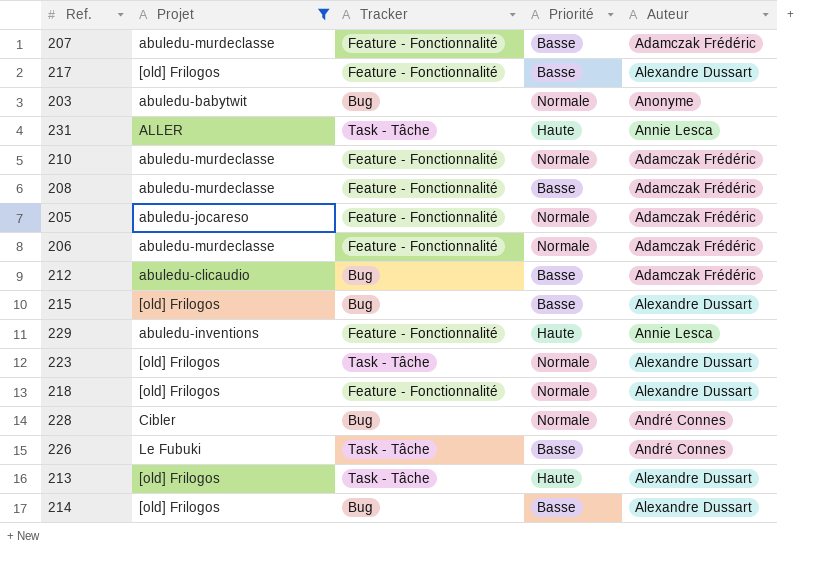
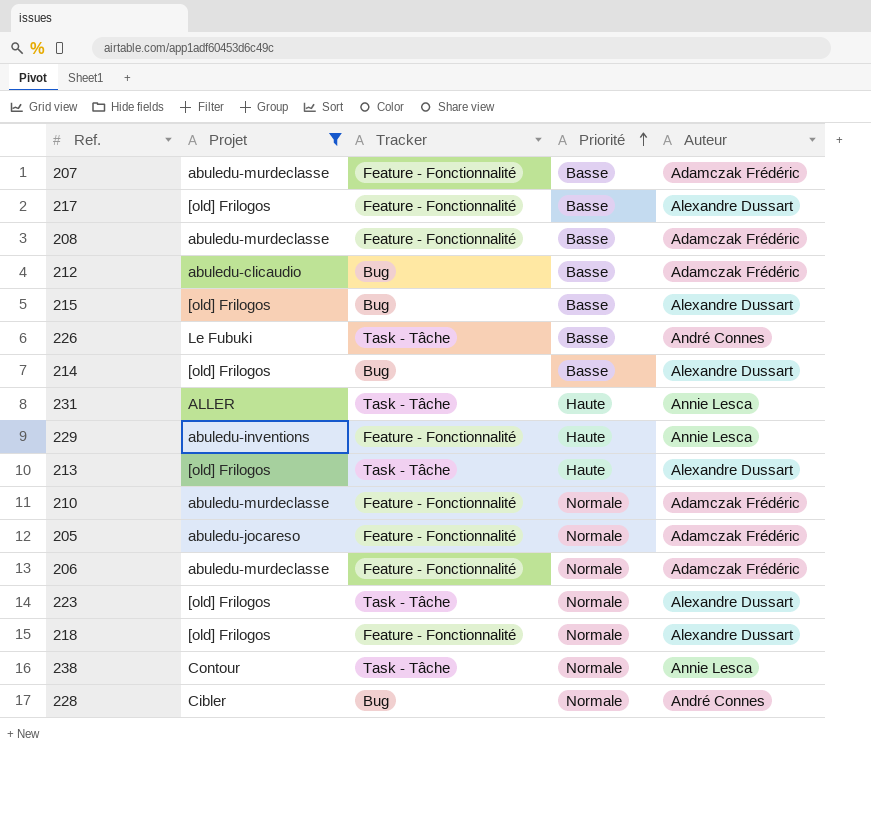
row order: none -> Priorité ascending
row 203: abuledu-babytwit | Bug | Normale | Anonyme -> none
row 238: none -> Contour | Task - Tâche | Normale | Annie Lesca

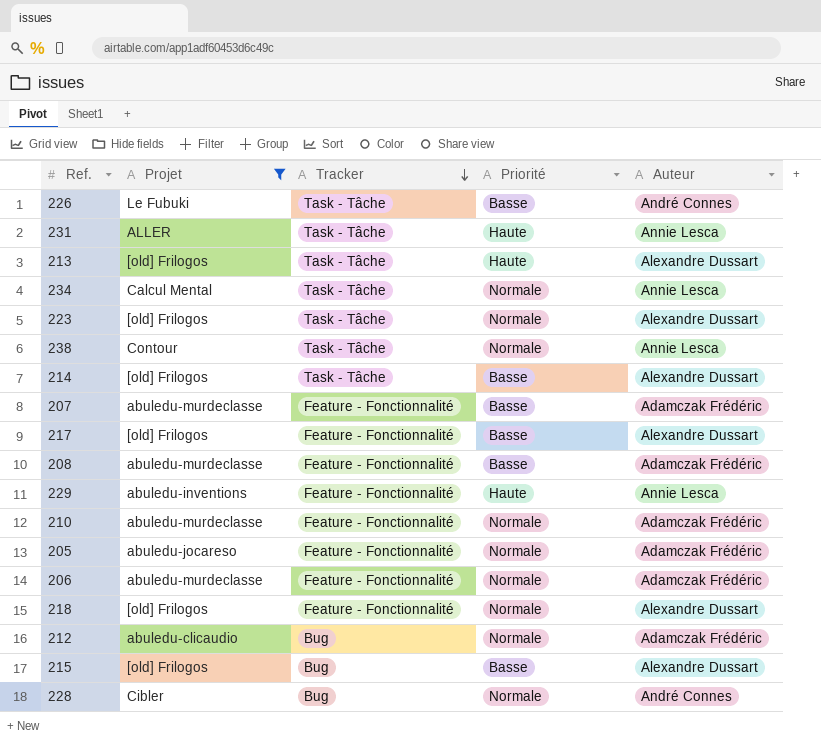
row order: Priorité ascending -> Tracker descending
row 234: none -> Calcul Mental | Task - Tâche | Normale | Annie Lesca
214 | Tracker: Bug -> Task - Tâche
212 | Priorité: Basse -> Normale

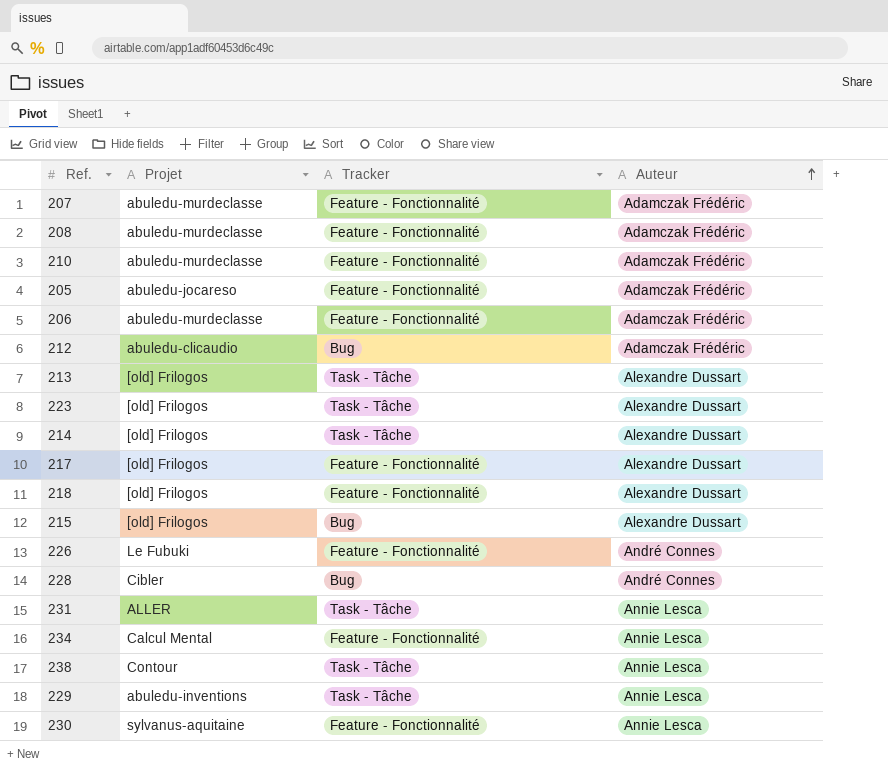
filter: Projet != sylvanus-aquitaine -> none
row order: Tracker descending -> Auteur ascending
column Priorité | position: 4 -> none
226 | Tracker: Task - Tâche -> Feature - Fonctionnalité
234 | Tracker: Task - Tâche -> Feature - Fonctionnalité
229 | Tracker: Feature - Fonctionnalité -> Task - Tâche

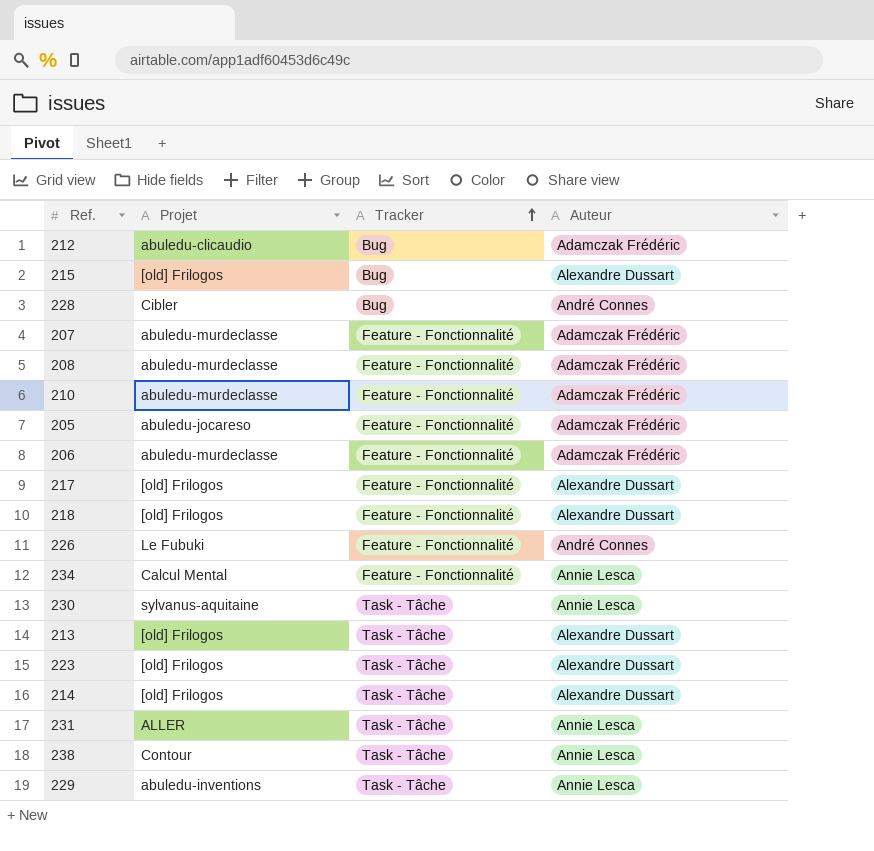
row order: Auteur ascending -> Tracker ascending
230 | Tracker: Feature - Fonctionnalité -> Task - Tâche

